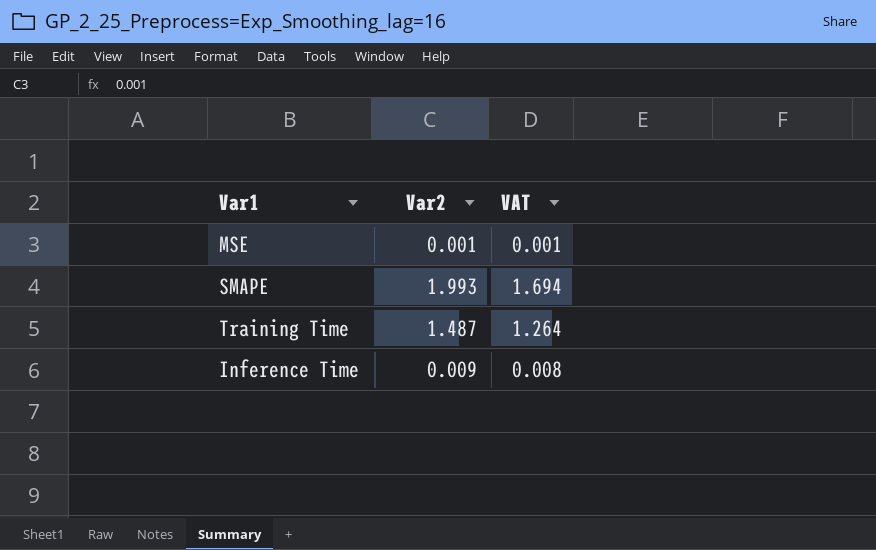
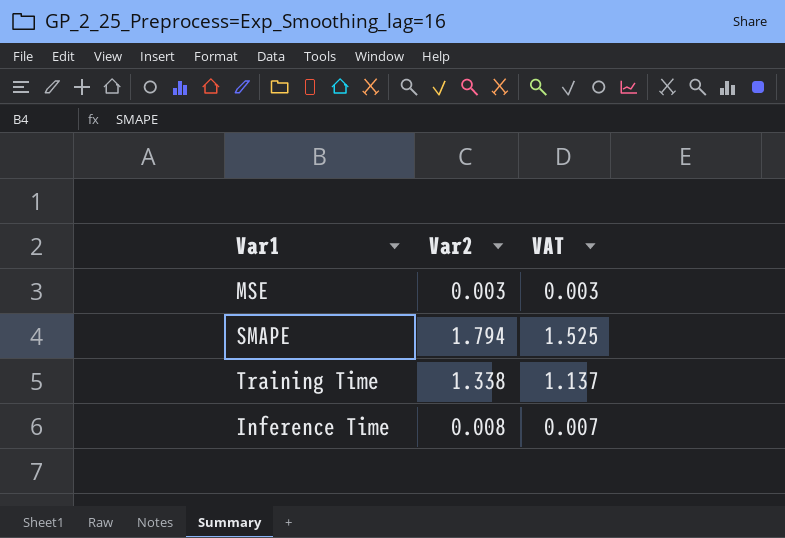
MSE | Var2: 0.001 -> 0.003
MSE | VAT: 0.001 -> 0.003
SMAPE | Var2: 1.993 -> 1.794
SMAPE | VAT: 1.694 -> 1.525
Training Time | Var2: 1.487 -> 1.338
Training Time | VAT: 1.264 -> 1.137
Inference Time | Var2: 0.009 -> 0.008
Inference Time | VAT: 0.008 -> 0.007

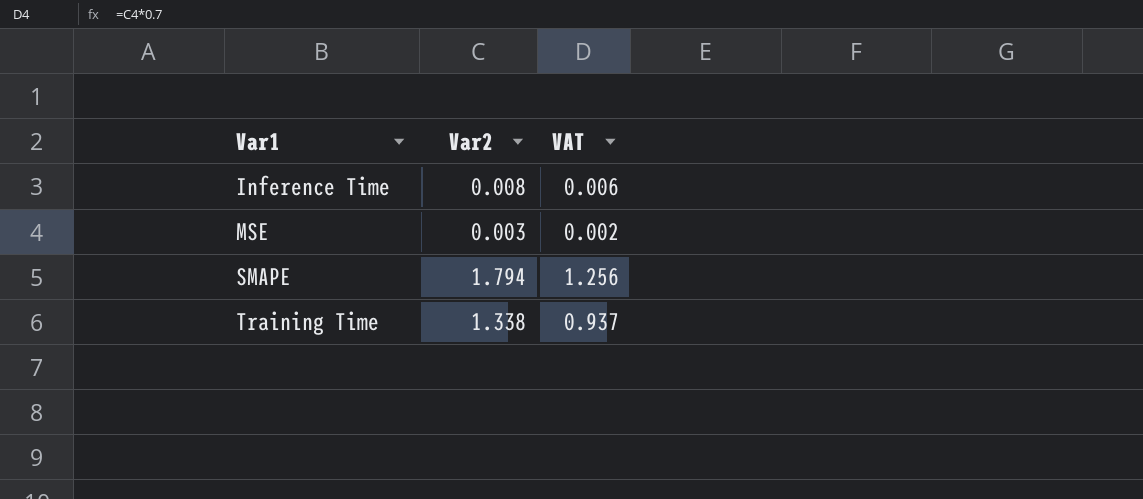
row order: none -> Var1 ascending
column VAT | formula: [Var2] * 0.85 -> [Var2] * 0.7

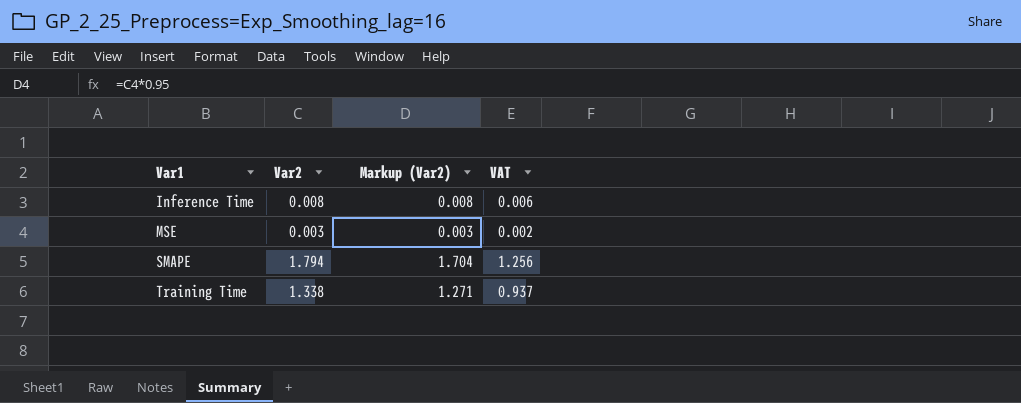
column Markup (Var2) | formula: none -> [Var2] * 0.95

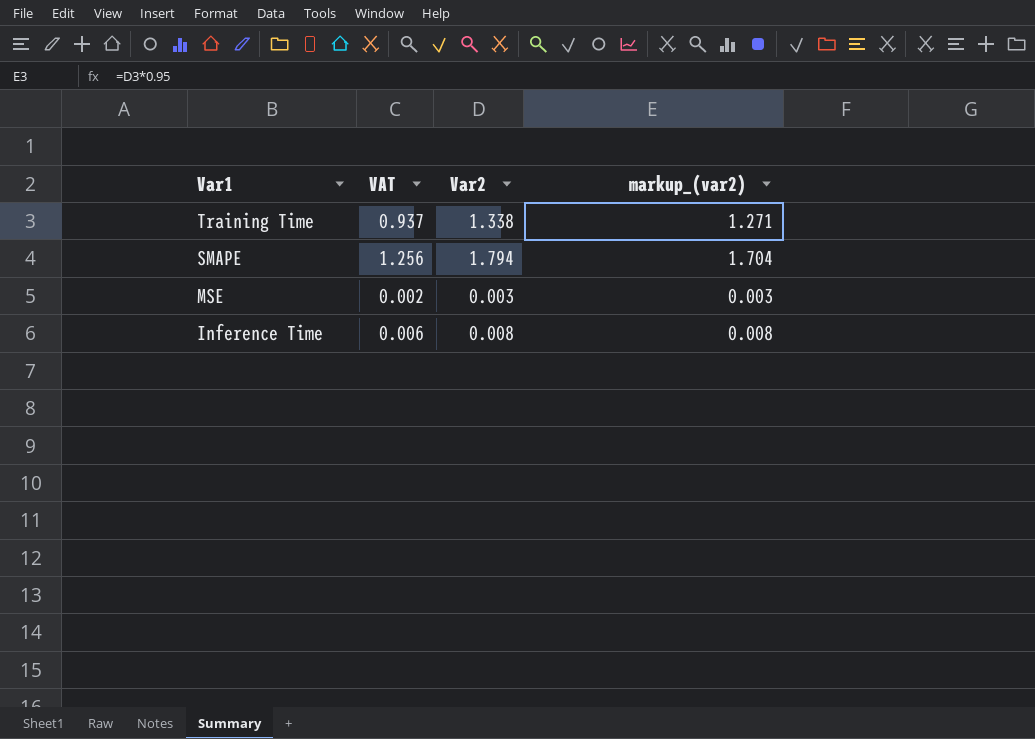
row order: Var1 ascending -> Var1 descending
column VAT | position: 4 -> 2
column name: Markup (Var2) -> markup_(var2)

